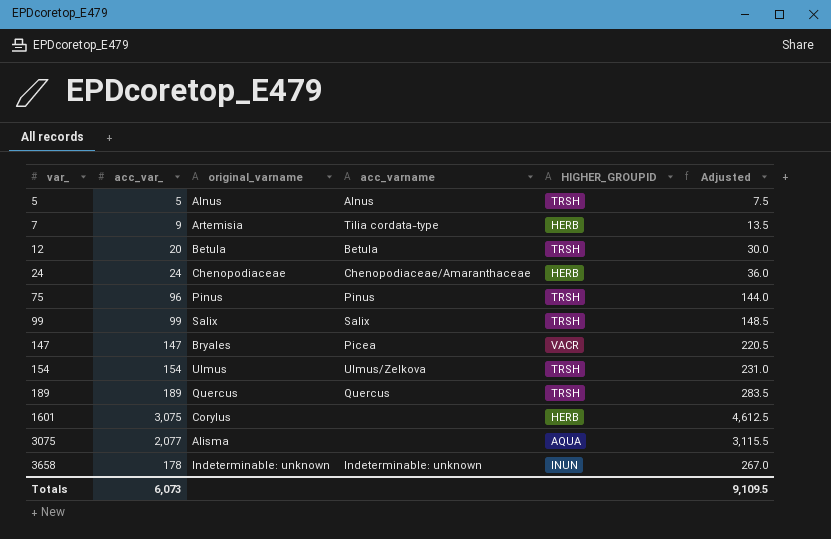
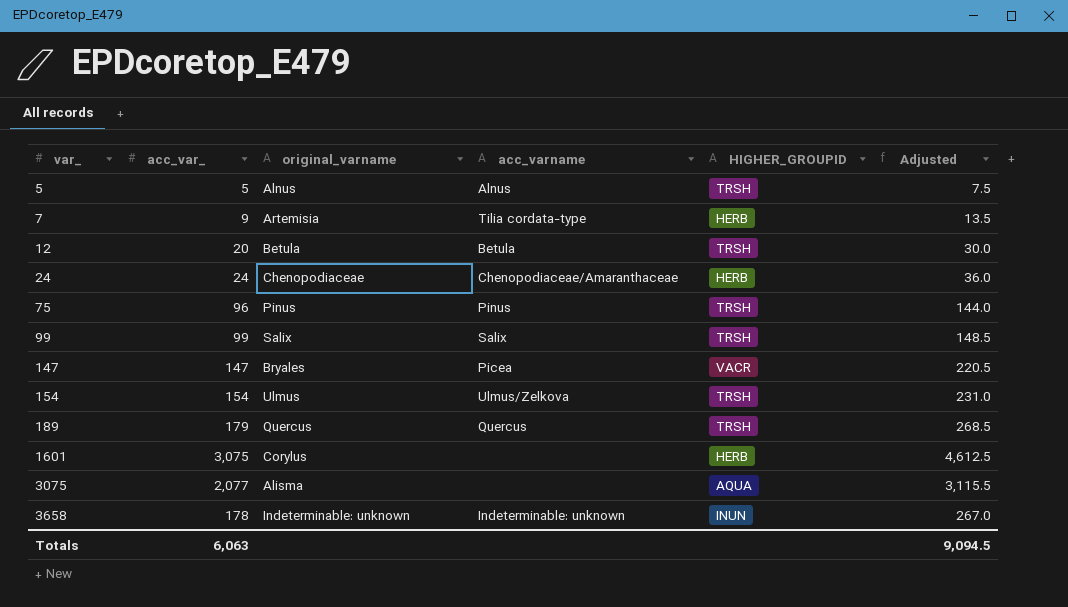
189 | acc_var_: 189 -> 179
189 | Adjusted: 283.5 -> 268.5
Totals | acc_var_: 6,073 -> 6,063
Totals | Adjusted: 9,109.5 -> 9,094.5

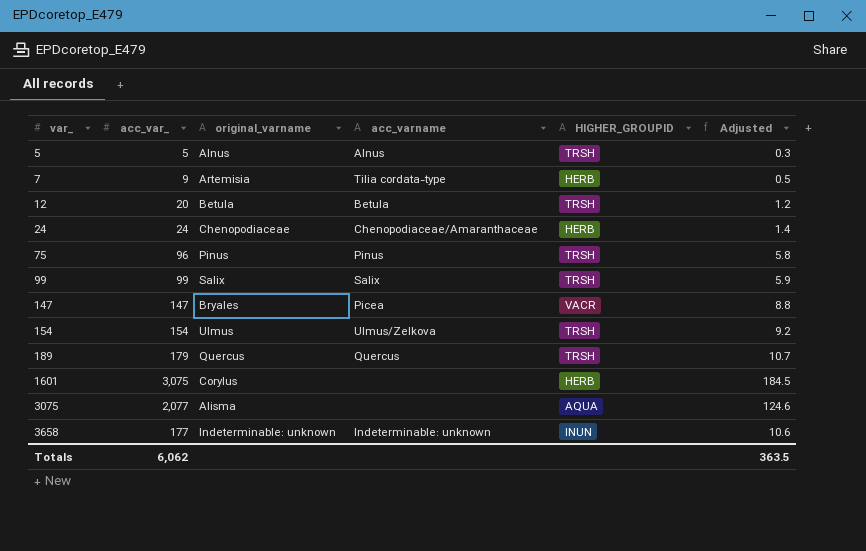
column Adjusted | formula: [acc_var_] * 1.5 -> [acc_var_] * 0.06
3658 | acc_var_: 178 -> 177
Totals | acc_var_: 6,063 -> 6,062
Totals | Adjusted: 9,094.5 -> 363.5

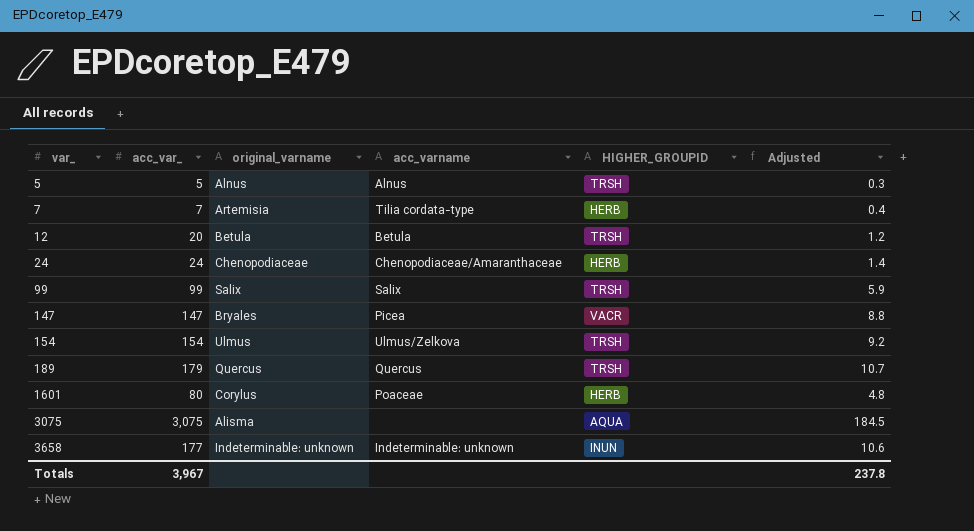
row 75: 96 | Pinus | Pinus | TRSH | 5.8 -> none
7 | acc_var_: 9 -> 7
7 | Adjusted: 0.5 -> 0.4
1601 | acc_var_: 3,075 -> 80
1601 | acc_varname: none -> Poaceae
1601 | Adjusted: 184.5 -> 4.8
3075 | acc_var_: 2,077 -> 3,075
3075 | Adjusted: 124.6 -> 184.5
Totals | acc_var_: 6,062 -> 3,967
Totals | Adjusted: 363.5 -> 237.8

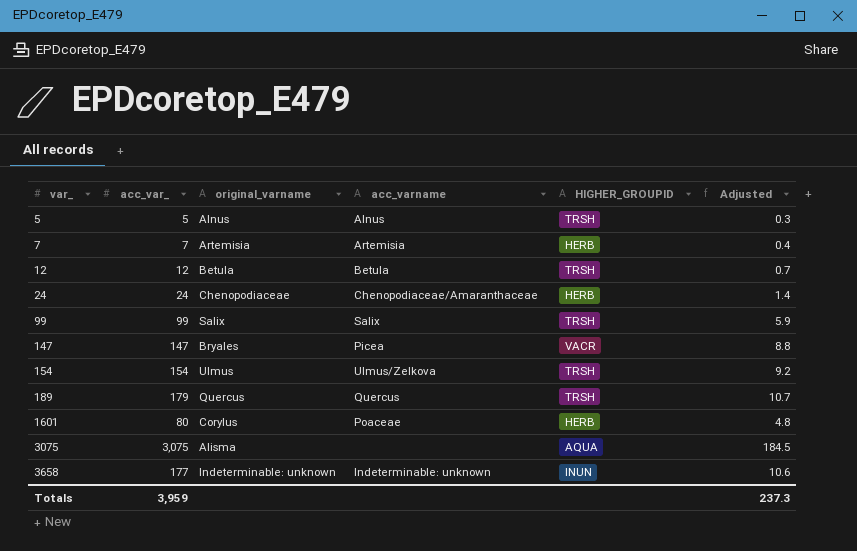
7 | acc_varname: Tilia cordata-type -> Artemisia
12 | acc_var_: 20 -> 12
12 | Adjusted: 1.2 -> 0.7
Totals | acc_var_: 3,967 -> 3,959
Totals | Adjusted: 237.8 -> 237.3

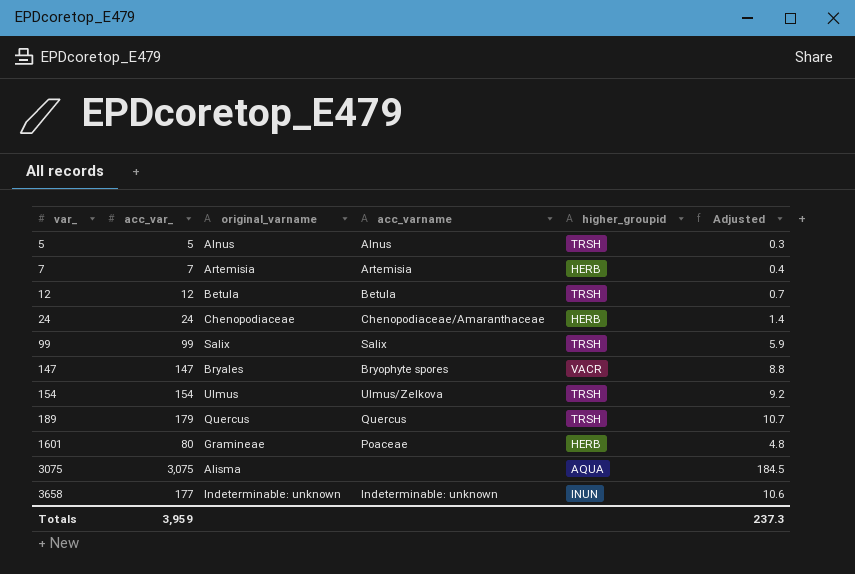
column name: HIGHER_GROUPID -> higher_groupid
147 | acc_varname: Picea -> Bryophyte spores
1601 | original_varname: Corylus -> Gramineae

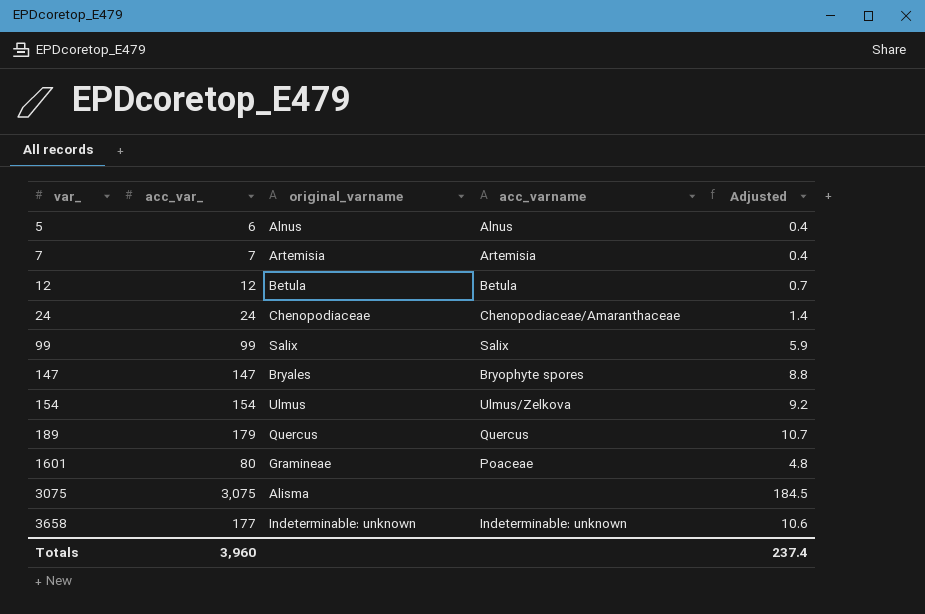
column higher_groupid | position: 5 -> none
5 | acc_var_: 5 -> 6
5 | Adjusted: 0.3 -> 0.4
Totals | acc_var_: 3,959 -> 3,960
Totals | Adjusted: 237.3 -> 237.4

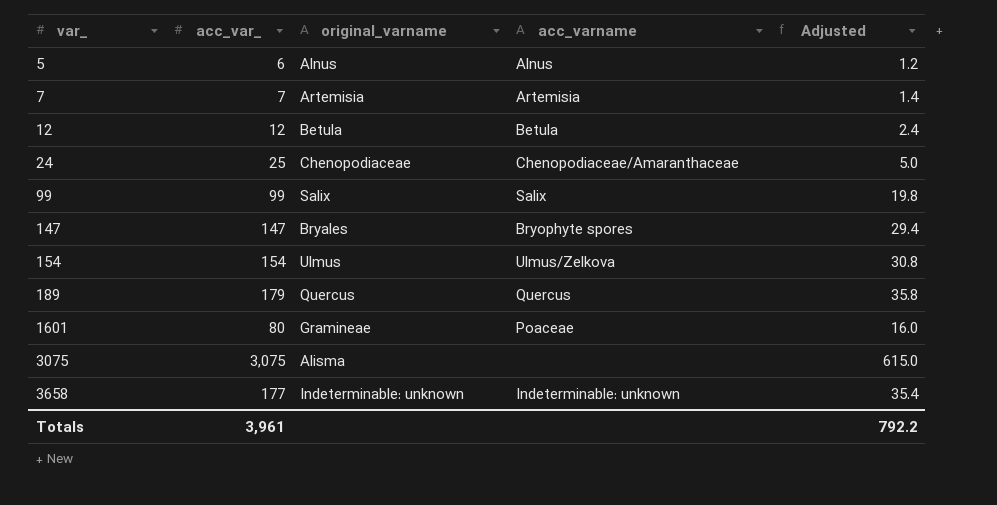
column Adjusted | formula: [acc_var_] * 0.06 -> [acc_var_] * 0.2
24 | acc_var_: 24 -> 25
Totals | acc_var_: 3,960 -> 3,961
Totals | Adjusted: 237.4 -> 792.2

